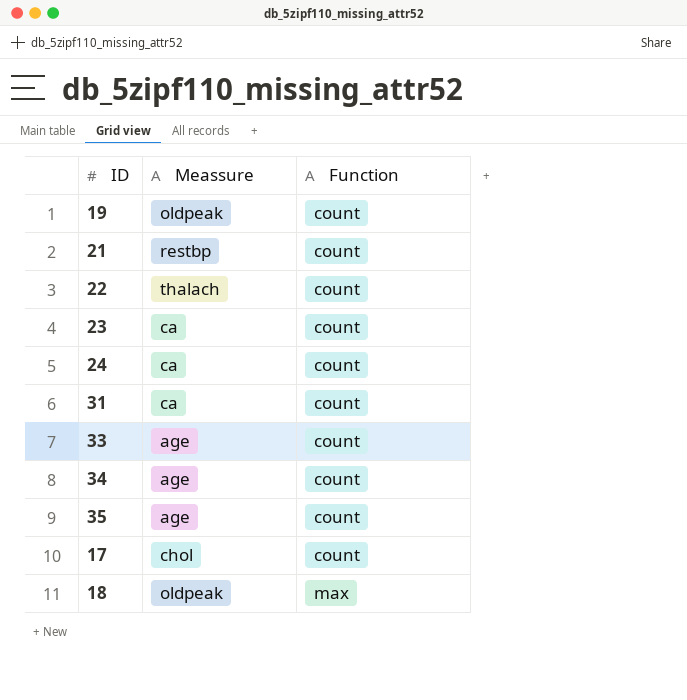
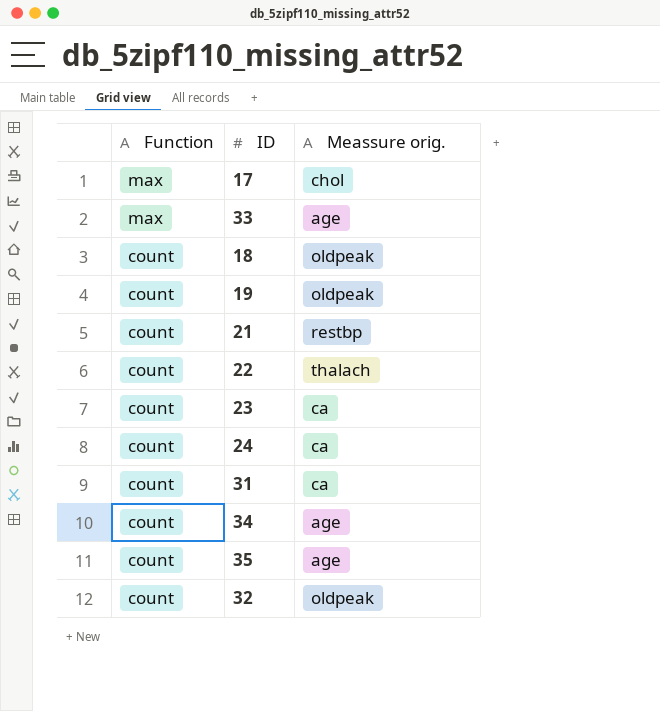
row order: Function ascending -> Function descending
column Function | position: 3 -> 1
column name: Meassure -> Meassure orig.
17 | Function: count -> max
33 | Function: count -> max
18 | Function: max -> count
row 32: none -> count | oldpeak

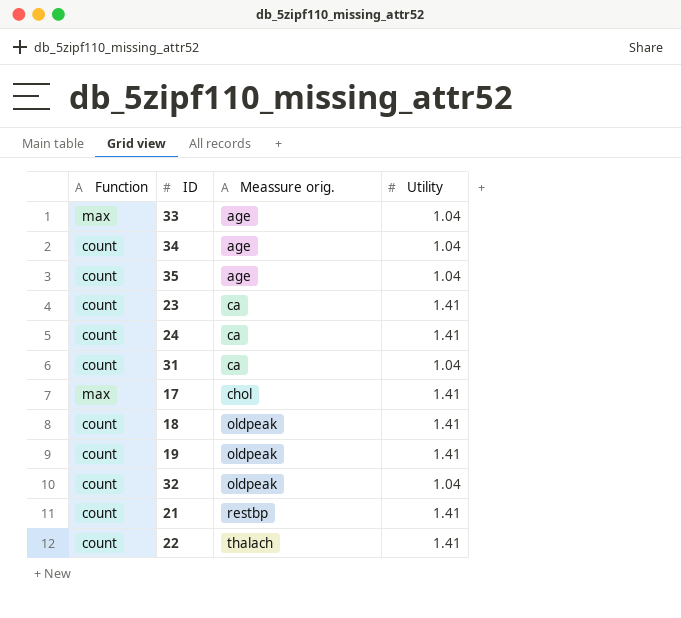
row order: Function descending -> Meassure orig. ascending
column Utility | position: none -> 4

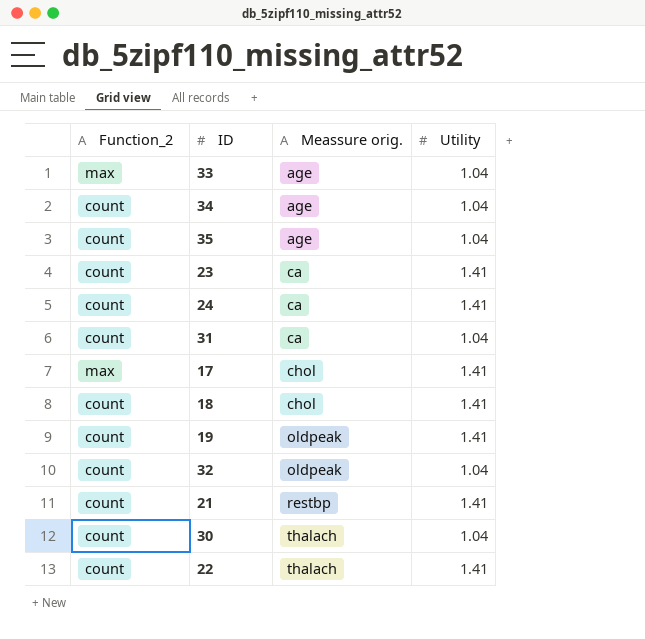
column name: Function -> Function_2
18 | Meassure orig.: oldpeak -> chol
row 30: none -> count | thalach | 1.04

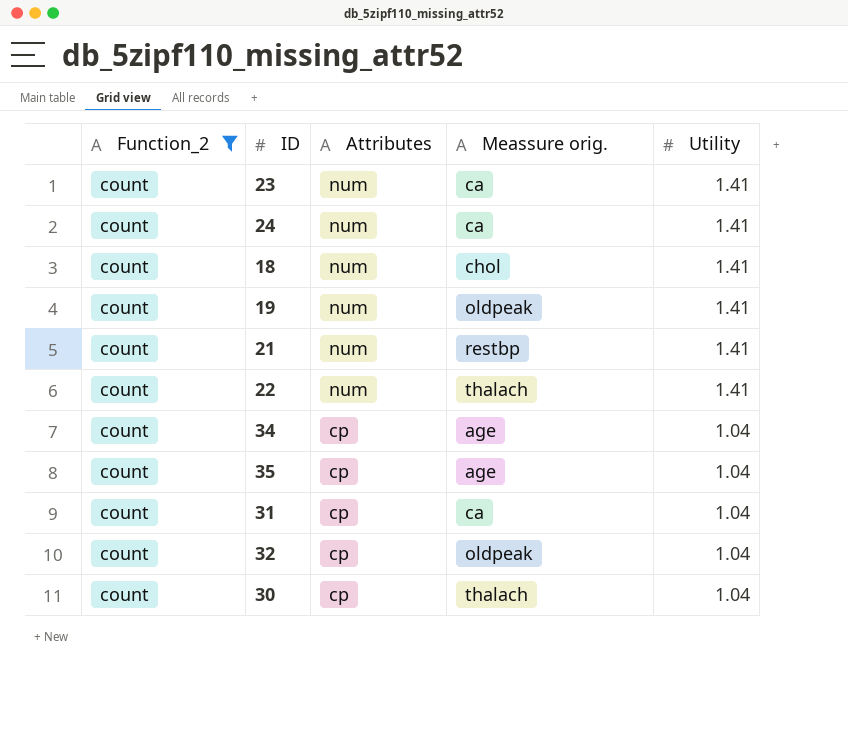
filter: none -> Function_2 = count
row order: Meassure orig. ascending -> Attributes descending
column Attributes | position: none -> 3

